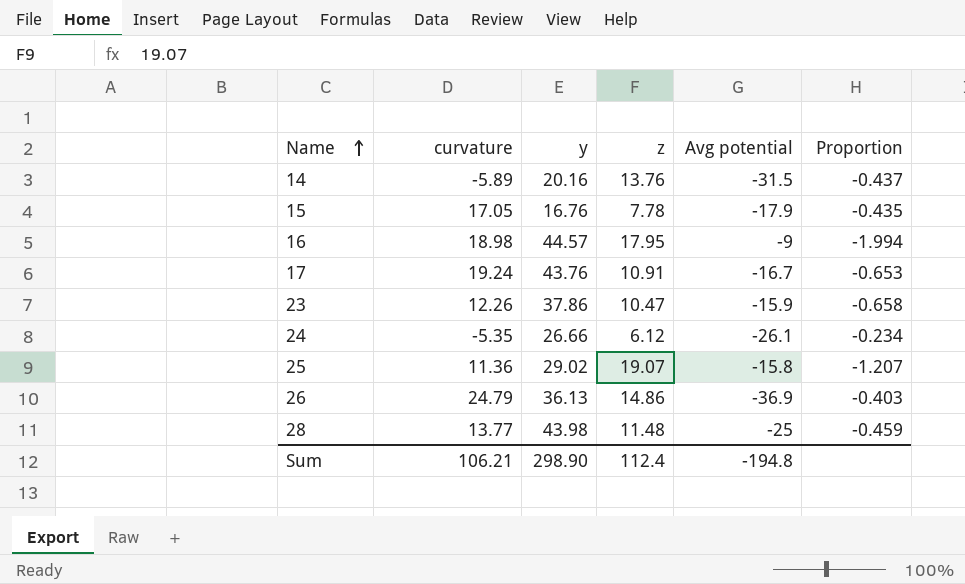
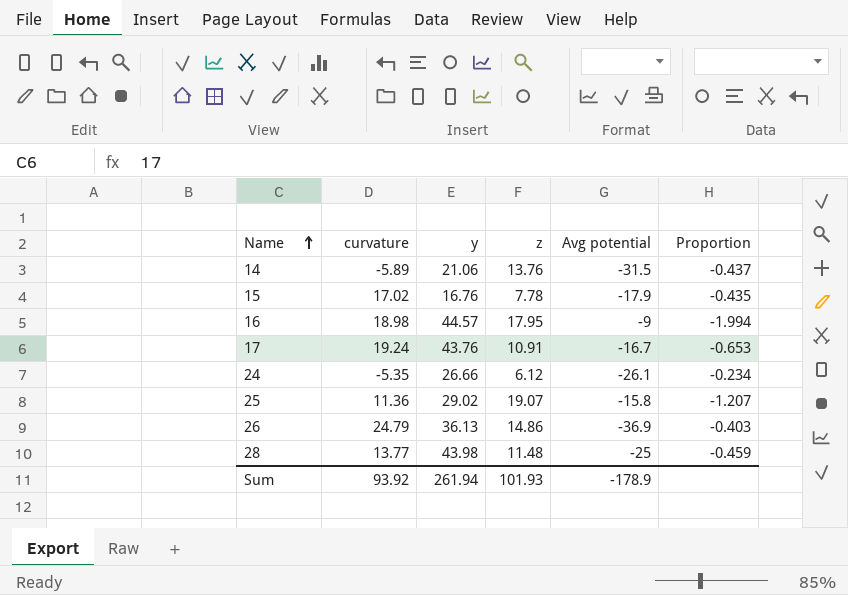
row 23: 12.26 | 37.86 | 10.47 | -15.9 | -0.658 -> none
14 | y: 20.16 -> 21.06
15 | curvature: 17.05 -> 17.02
Sum | curvature: 106.21 -> 93.92
Sum | y: 298.90 -> 261.94
Sum | z: 112.4 -> 101.93
Sum | Avg potential: -194.8 -> -178.9

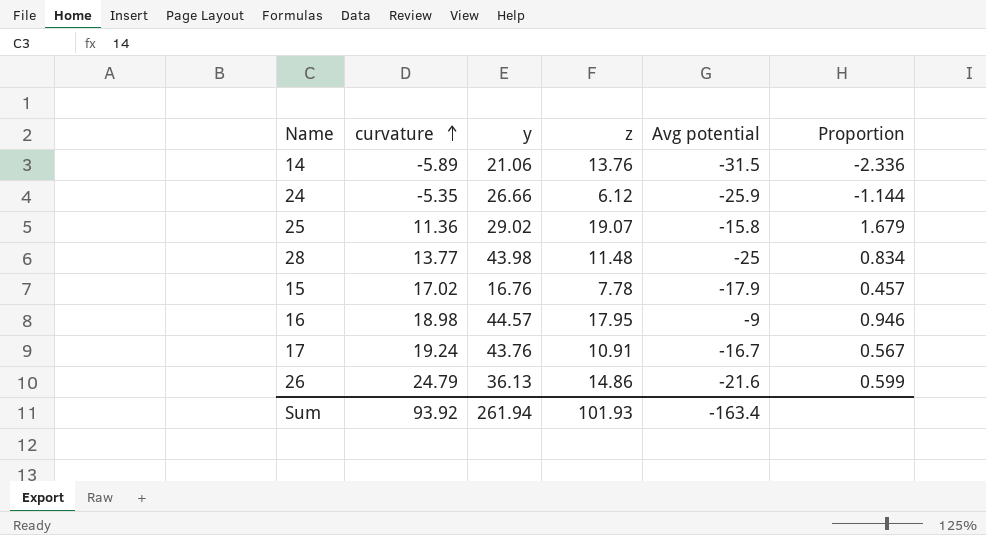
row order: Name ascending -> curvature ascending
column Proportion | formula: [z] / [Avg potential] -> [z] / [curvature]
24 | Avg potential: -26.1 -> -25.9
26 | Avg potential: -36.9 -> -21.6
Sum | Avg potential: -178.9 -> -163.4

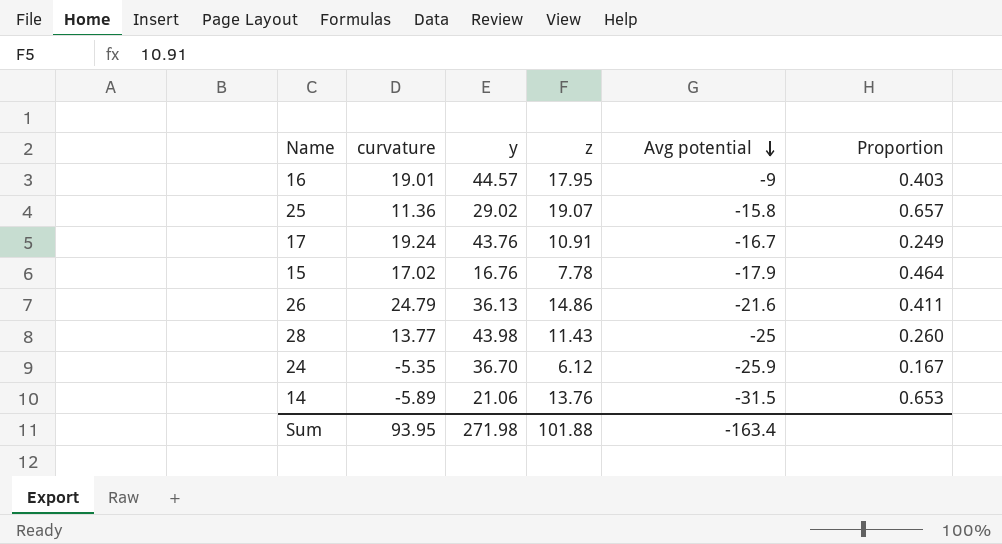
row order: curvature ascending -> Avg potential descending
column Proportion | formula: [z] / [curvature] -> [z] / [y]
16 | curvature: 18.98 -> 19.01
28 | z: 11.48 -> 11.43
24 | y: 26.66 -> 36.70
Sum | curvature: 93.92 -> 93.95
Sum | y: 261.94 -> 271.98
Sum | z: 101.93 -> 101.88

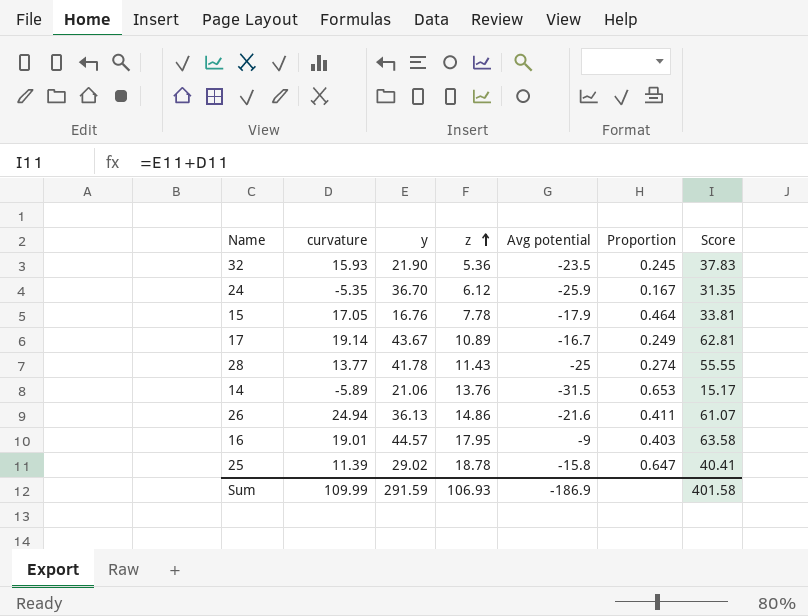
row order: Avg potential descending -> z ascending
column Score | formula: none -> [curvature] + [y]
row 32: none -> 15.93 | 21.90 | 5.36 | -23.5 | 0.245 | 37.83
15 | curvature: 17.02 -> 17.05
17 | curvature: 19.24 -> 19.14
17 | y: 43.76 -> 43.67
17 | z: 10.91 -> 10.89
28 | y: 43.98 -> 41.78
28 | Proportion: 0.260 -> 0.274
26 | curvature: 24.79 -> 24.94
25 | curvature: 11.36 -> 11.39
25 | z: 19.07 -> 18.78
25 | Proportion: 0.657 -> 0.647
Sum | curvature: 93.95 -> 109.99
Sum | y: 271.98 -> 291.59
Sum | z: 101.88 -> 106.93
Sum | Avg potential: -163.4 -> -186.9

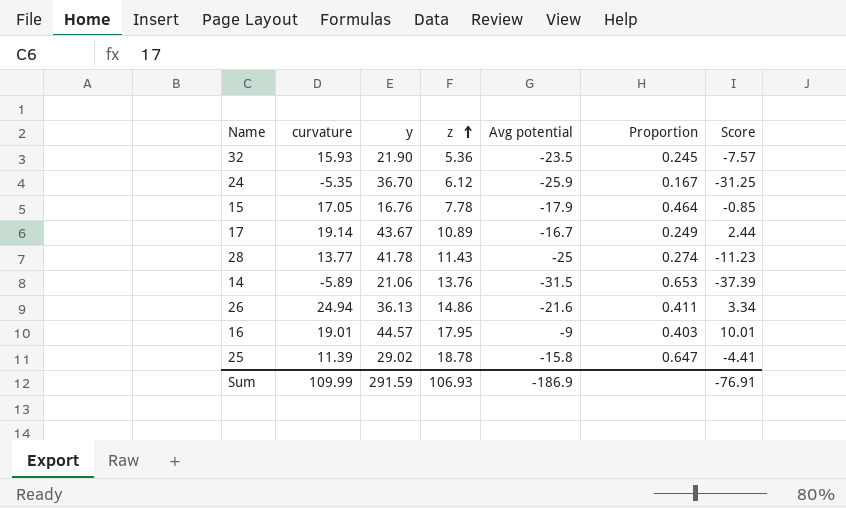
column Score | formula: [curvature] + [y] -> [curvature] + [Avg potential]
Sum | Score: 401.58 -> -76.91

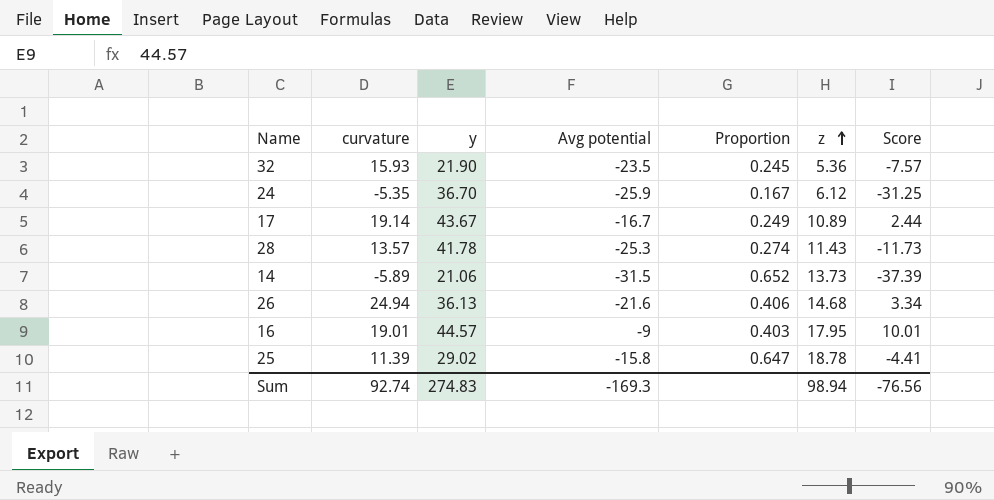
column z | position: 4 -> 6
row 15: 17.05 | 16.76 | 7.78 | -17.9 | 0.464 | -0.85 -> none
28 | curvature: 13.77 -> 13.57
28 | Avg potential: -25 -> -25.3
28 | Score: -11.23 -> -11.73
14 | Proportion: 0.653 -> 0.652
14 | z: 13.76 -> 13.73
26 | Proportion: 0.411 -> 0.406
26 | z: 14.86 -> 14.68
Sum | curvature: 109.99 -> 92.74
Sum | y: 291.59 -> 274.83
Sum | Avg potential: -186.9 -> -169.3
Sum | z: 106.93 -> 98.94
Sum | Score: -76.91 -> -76.56

